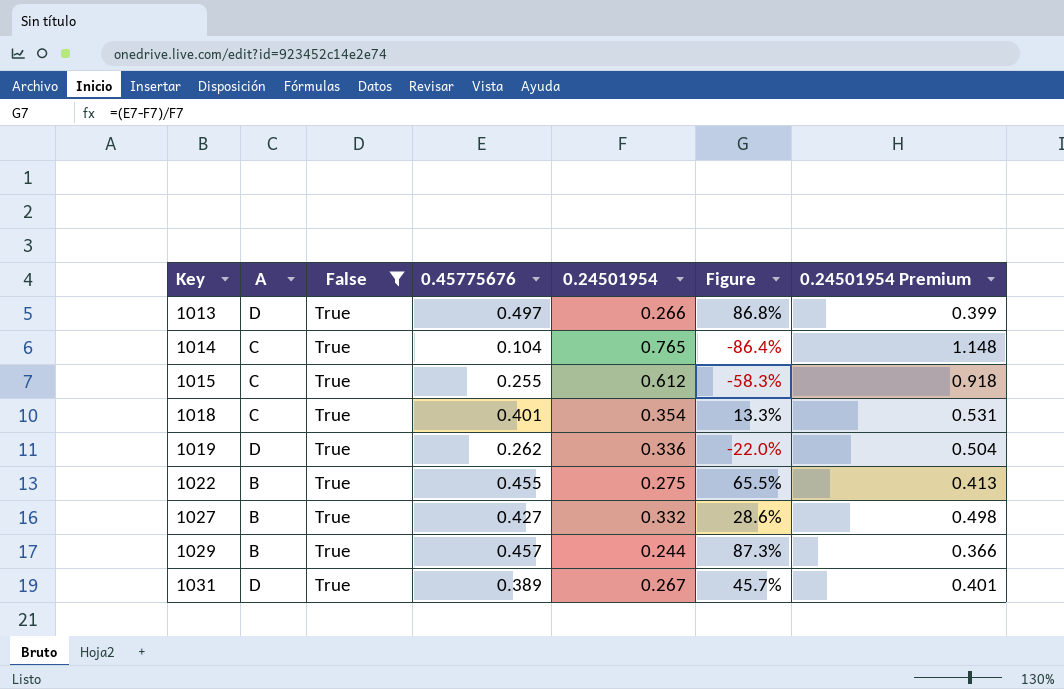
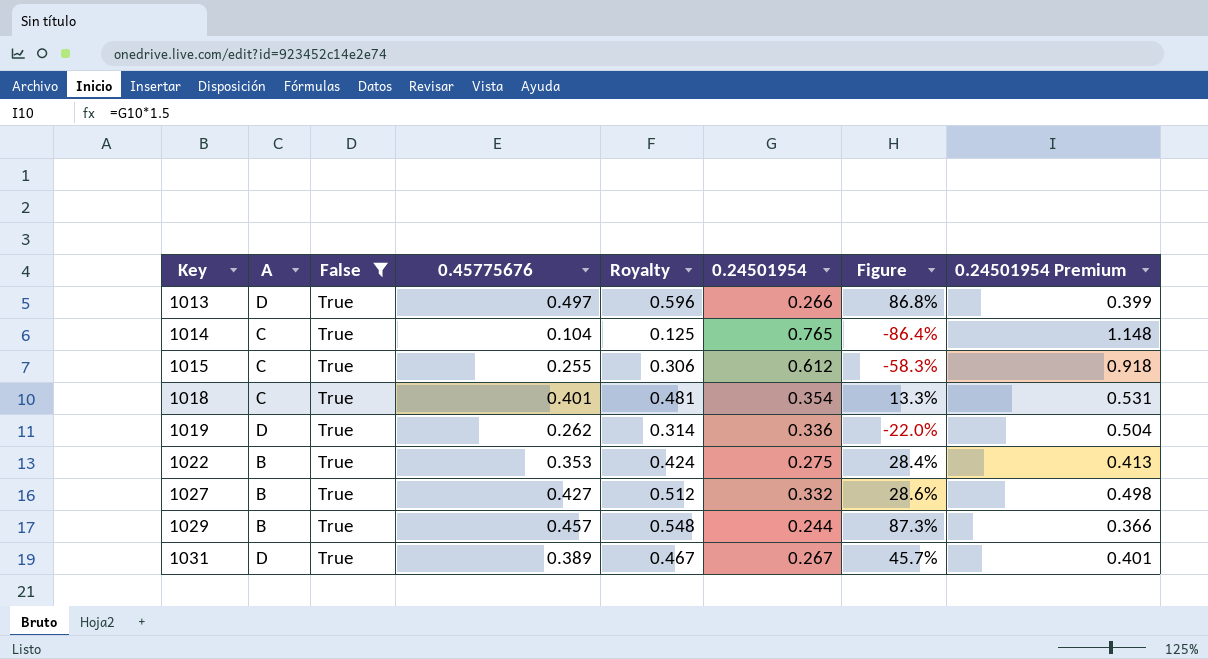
column Royalty | formula: none -> [0.45775676] * 1.2
1022 | 0.45775676: 0.455 -> 0.353
1022 | Figure: 65.5% -> 28.4%

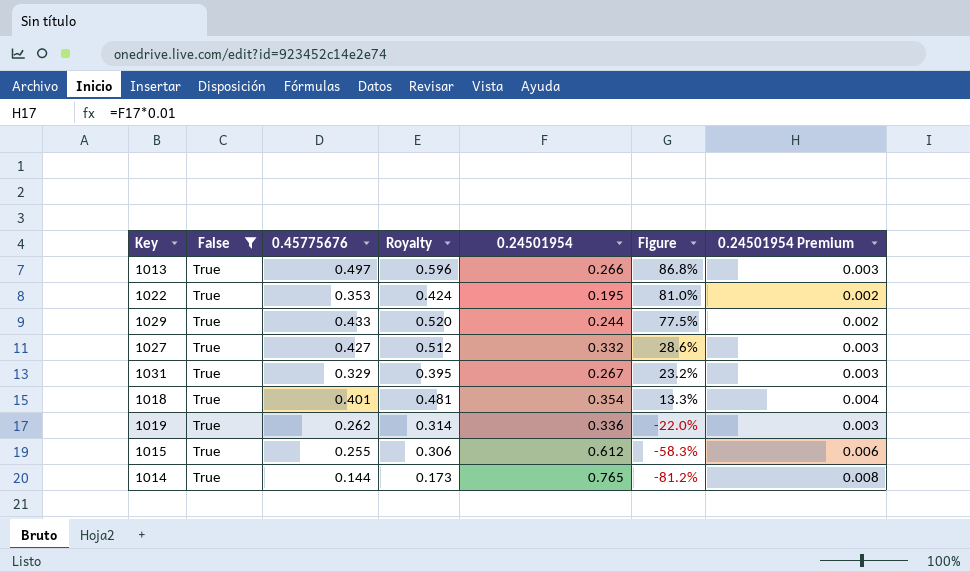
row order: Key ascending -> Figure descending
column A | position: 2 -> none
column 0.24501954 Premium | formula: [0.24501954] * 1.5 -> [0.24501954] * 0.01
1022 | 0.24501954: 0.275 -> 0.195
1022 | Figure: 28.4% -> 81.0%
1029 | 0.45775676: 0.457 -> 0.433
1029 | Royalty: 0.548 -> 0.520
1029 | Figure: 87.3% -> 77.5%
1031 | 0.45775676: 0.389 -> 0.329
1031 | Royalty: 0.467 -> 0.395
1031 | Figure: 45.7% -> 23.2%
1014 | 0.45775676: 0.104 -> 0.144
1014 | Royalty: 0.125 -> 0.173
1014 | Figure: -86.4% -> -81.2%

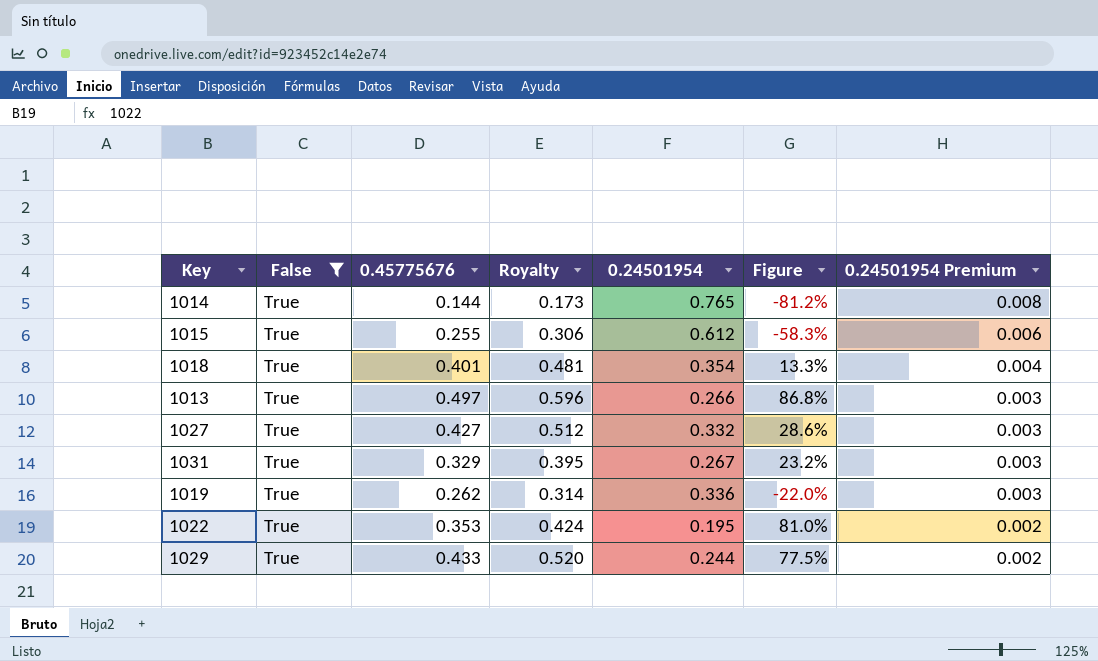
row order: Figure descending -> 0.24501954 Premium descending

